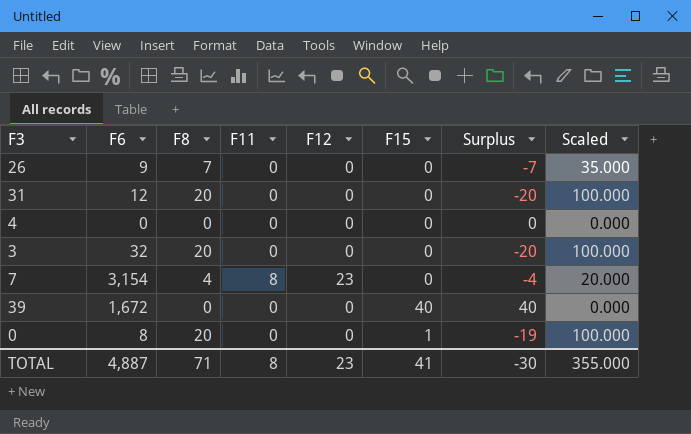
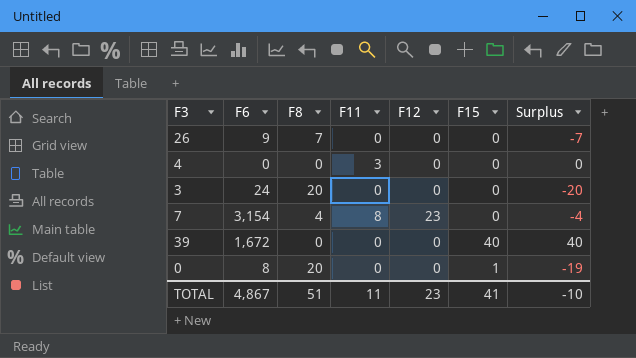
column Scaled | formula: [F8] * 5 -> none
row 31: 12 | 20 | 0 | 0 | 0 | -20 | 100.000 -> none
4 | F11: 0 -> 3
3 | F6: 32 -> 24
TOTAL | F6: 4,887 -> 4,867
TOTAL | F8: 71 -> 51
TOTAL | F11: 8 -> 11
TOTAL | Surplus: -30 -> -10

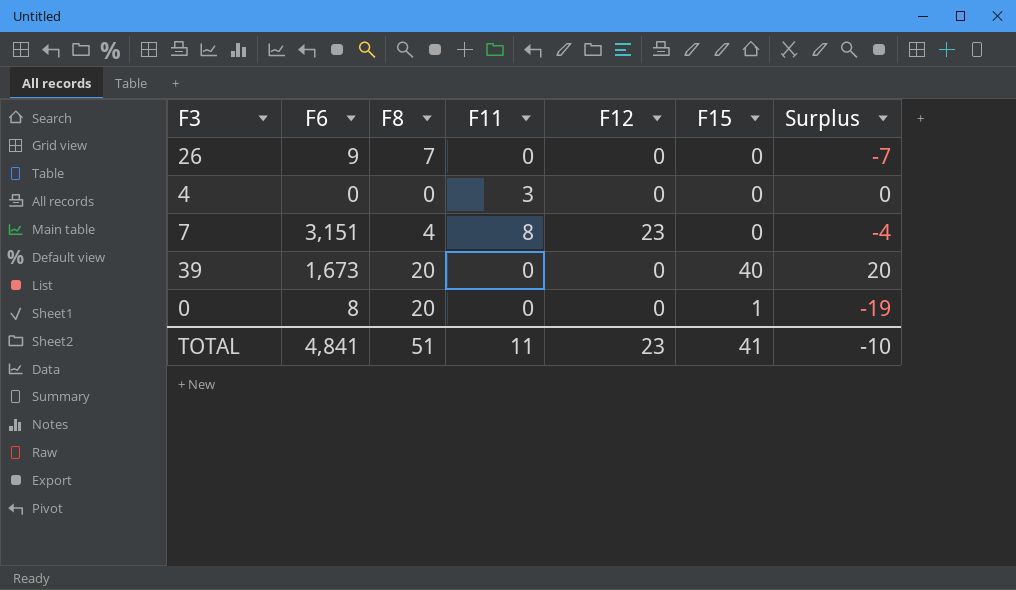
row 3: 24 | 20 | 0 | 0 | 0 | -20 -> none
7 | F6: 3,154 -> 3,151
39 | F6: 1,672 -> 1,673
39 | F8: 0 -> 20
39 | Surplus: 40 -> 20
TOTAL | F6: 4,867 -> 4,841

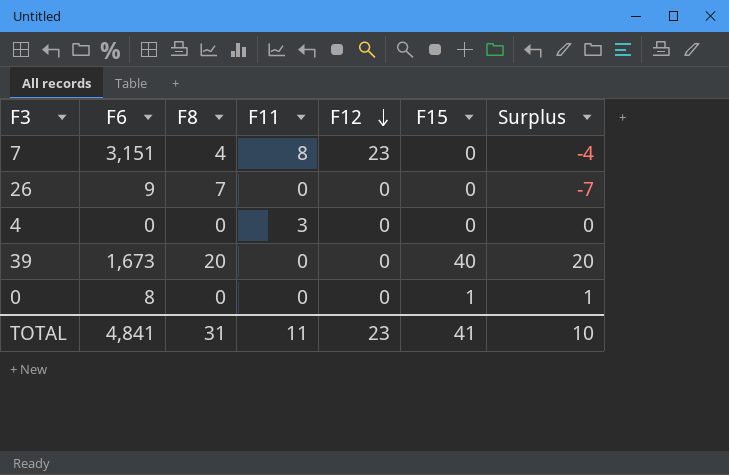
row order: none -> F12 descending
0 | F8: 20 -> 0
0 | Surplus: -19 -> 1
TOTAL | F8: 51 -> 31
TOTAL | Surplus: -10 -> 10

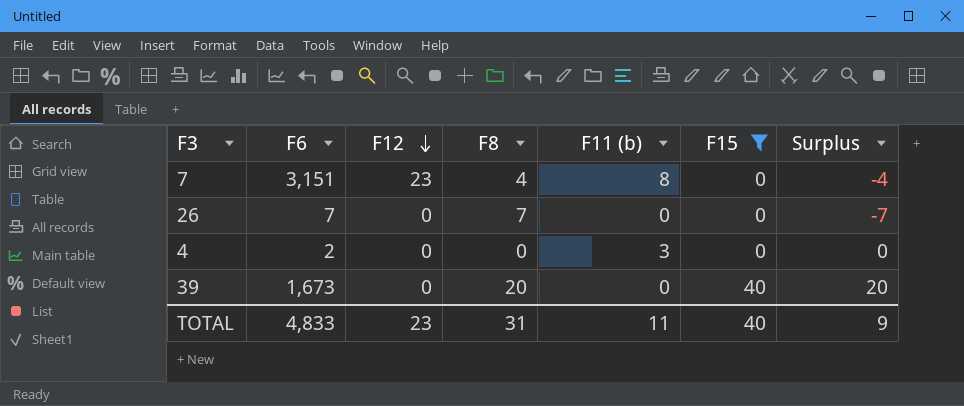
filter: none -> F15 != 1
column F12 | position: 5 -> 3
column name: F11 -> F11 (b)
26 | F6: 9 -> 7
4 | F6: 0 -> 2
TOTAL | F6: 4,841 -> 4,833
TOTAL | F15: 41 -> 40
TOTAL | Surplus: 10 -> 9

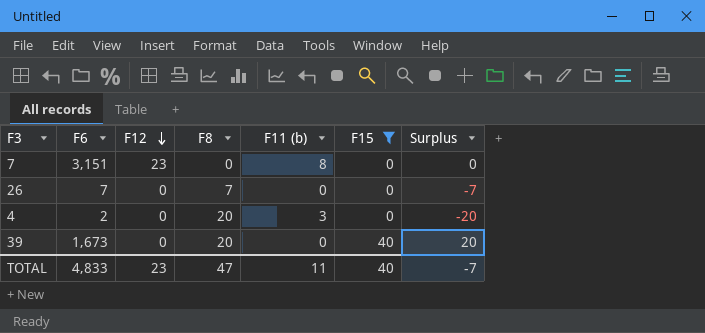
7 | F8: 4 -> 0
7 | Surplus: -4 -> 0
4 | F8: 0 -> 20
4 | Surplus: 0 -> -20
TOTAL | F8: 31 -> 47
TOTAL | Surplus: 9 -> -7

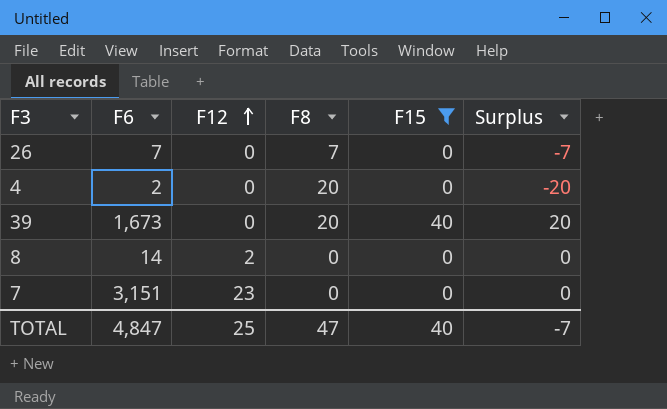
row order: F12 descending -> F12 ascending
column F11 (b) | position: 5 -> none
row 8: none -> 14 | 2 | 0 | 0 | 0
TOTAL | F6: 4,833 -> 4,847
TOTAL | F12: 23 -> 25

